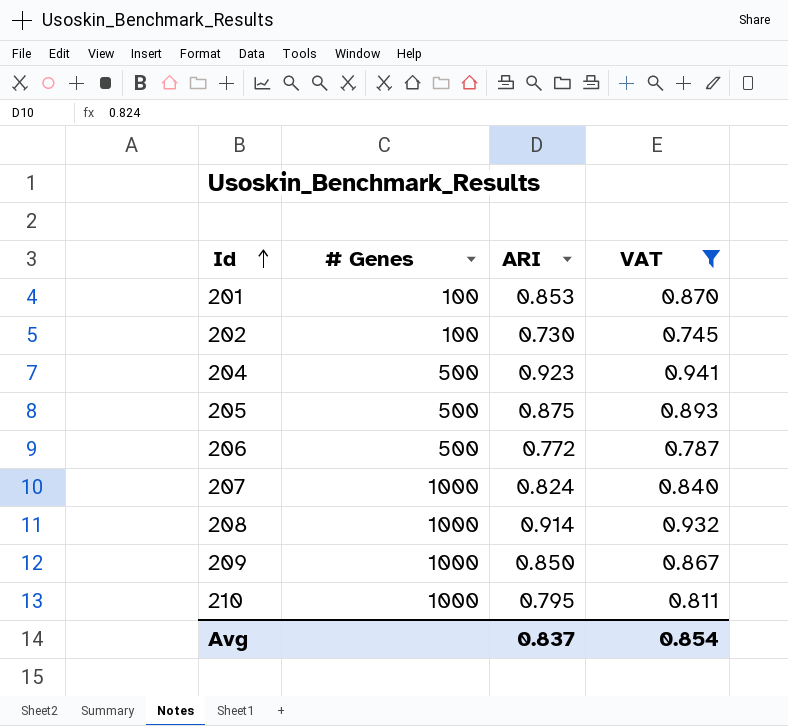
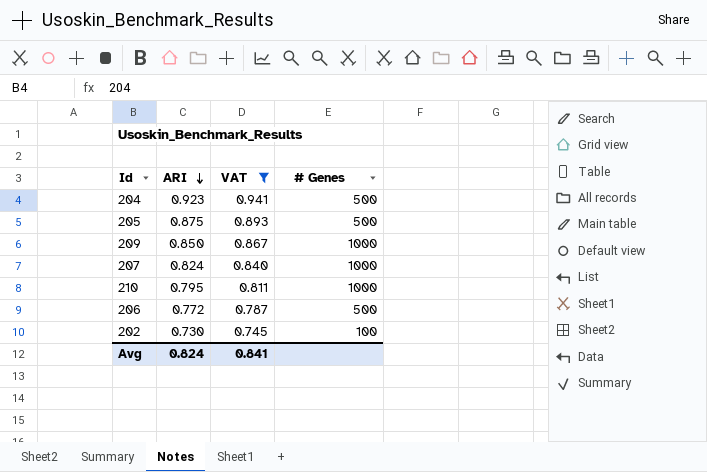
row order: Id ascending -> ARI descending
column # Genes | position: 2 -> 4
row 201: 100 | 0.853 | 0.870 -> none
row 208: 1000 | 0.914 | 0.932 -> none
Avg | ARI: 0.837 -> 0.824
Avg | VAT: 0.854 -> 0.841

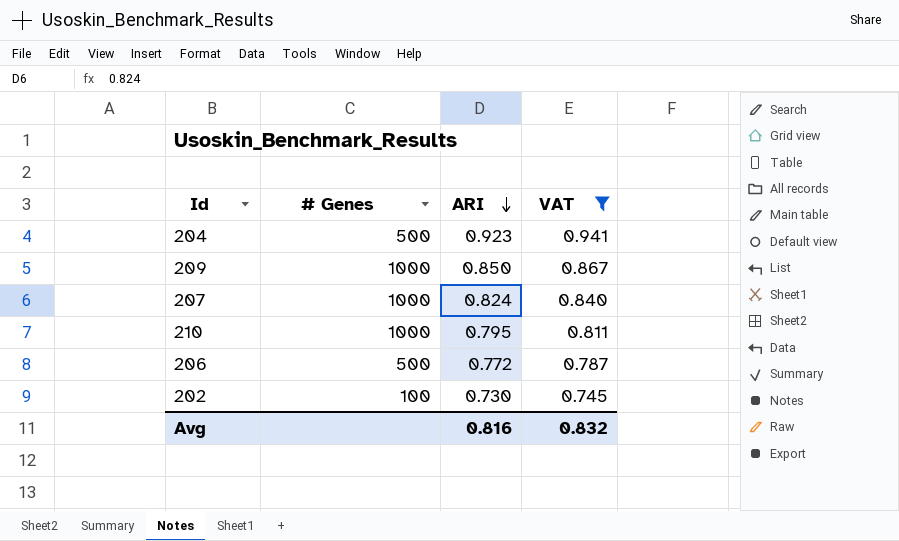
column # Genes | position: 4 -> 2
row 205: 0.875 | 0.893 | 500 -> none
Avg | ARI: 0.824 -> 0.816
Avg | VAT: 0.841 -> 0.832

